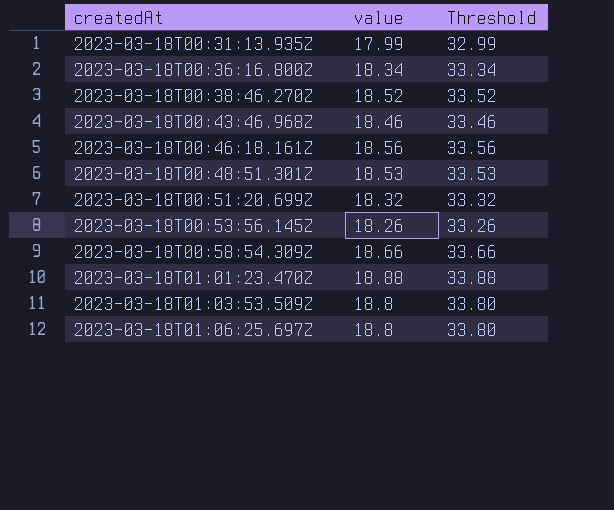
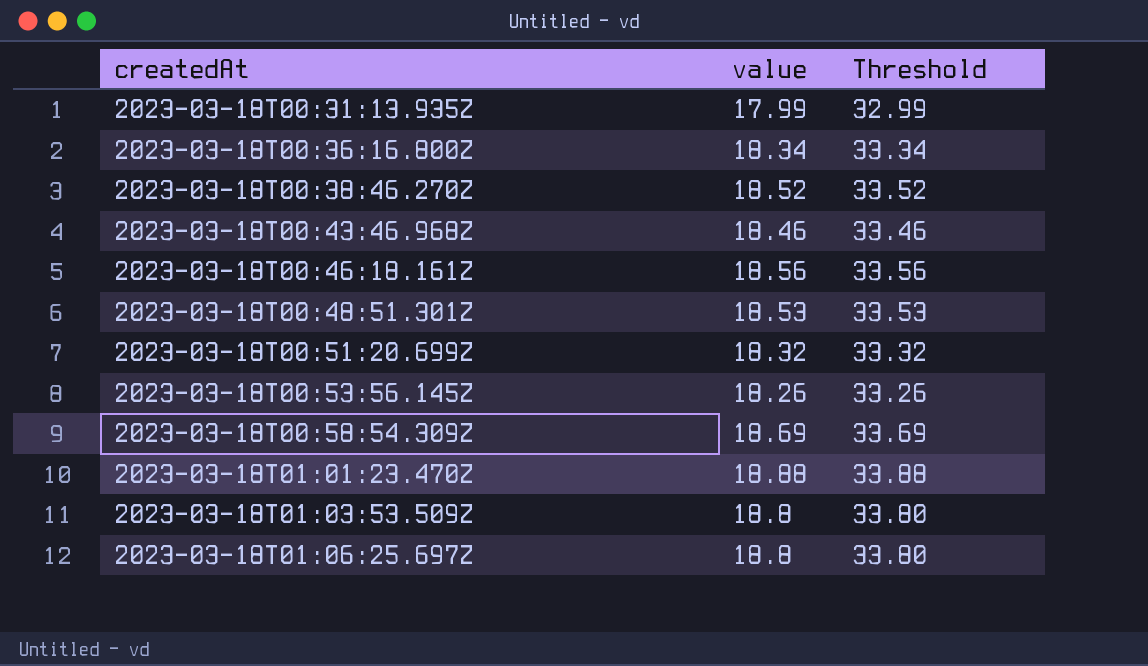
2023-03-18T00:58:54.309Z | value: 18.66 -> 18.69
2023-03-18T00:58:54.309Z | Threshold: 33.66 -> 33.69

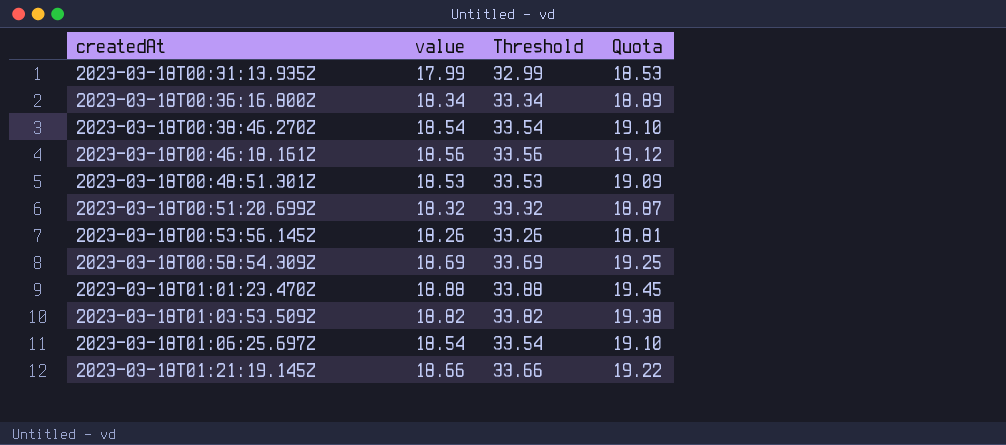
column Quota | formula: none -> [value] * 1.03
row 2023-03-18T00:43:46.968Z: 18.46 | 33.46 -> none
2023-03-18T00:38:46.270Z | value: 18.52 -> 18.54
2023-03-18T00:38:46.270Z | Threshold: 33.52 -> 33.54
2023-03-18T01:03:53.509Z | value: 18.8 -> 18.82
2023-03-18T01:03:53.509Z | Threshold: 33.80 -> 33.82
2023-03-18T01:06:25.697Z | value: 18.8 -> 18.54
2023-03-18T01:06:25.697Z | Threshold: 33.80 -> 33.54
row 2023-03-18T01:21:19.145Z: none -> 18.66 | 33.66 | 19.22

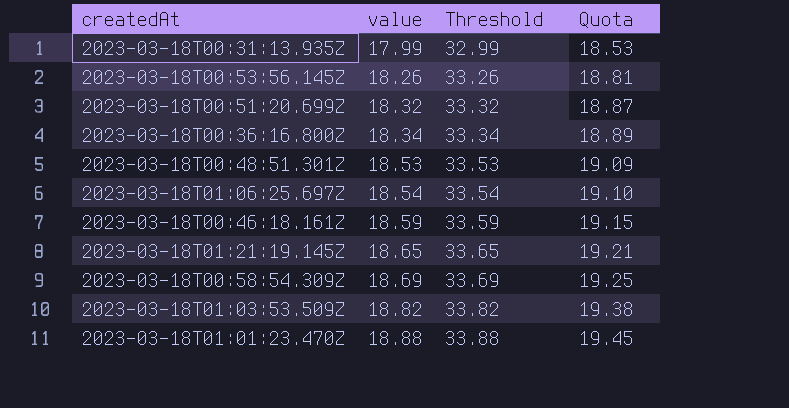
row order: createdAt ascending -> value ascending
row 2023-03-18T00:38:46.270Z: 18.54 | 33.54 | 19.10 -> none
2023-03-18T00:46:18.161Z | value: 18.56 -> 18.59
2023-03-18T00:46:18.161Z | Threshold: 33.56 -> 33.59
2023-03-18T00:46:18.161Z | Quota: 19.12 -> 19.15
2023-03-18T01:21:19.145Z | value: 18.66 -> 18.65
2023-03-18T01:21:19.145Z | Threshold: 33.66 -> 33.65
2023-03-18T01:21:19.145Z | Quota: 19.22 -> 19.21

